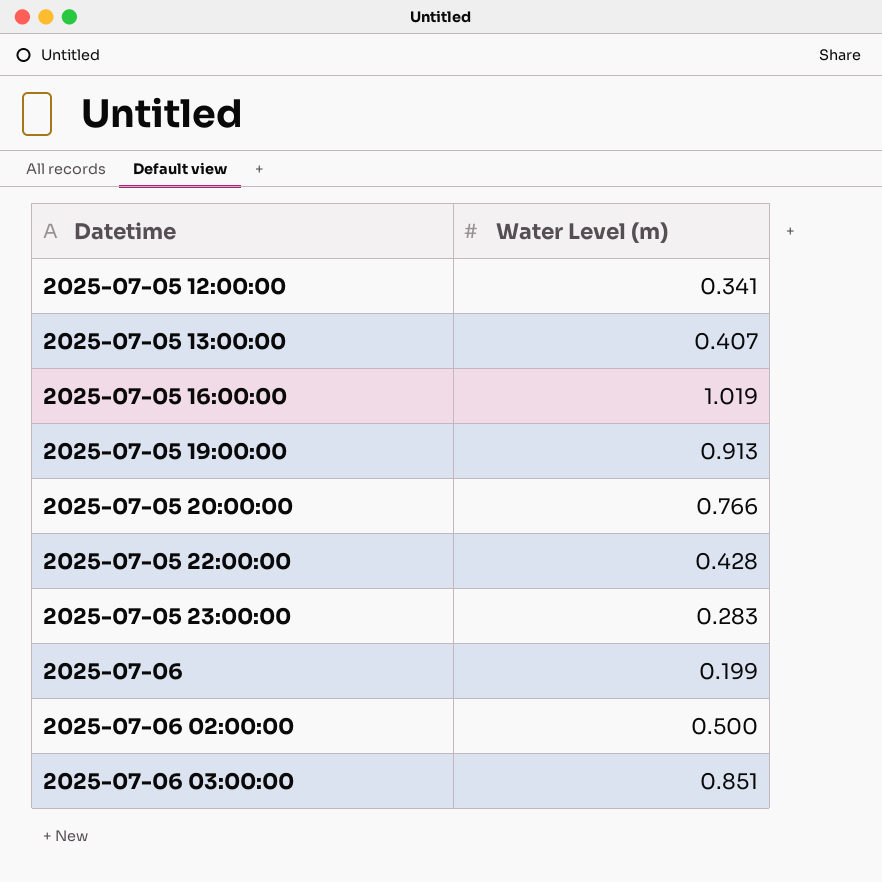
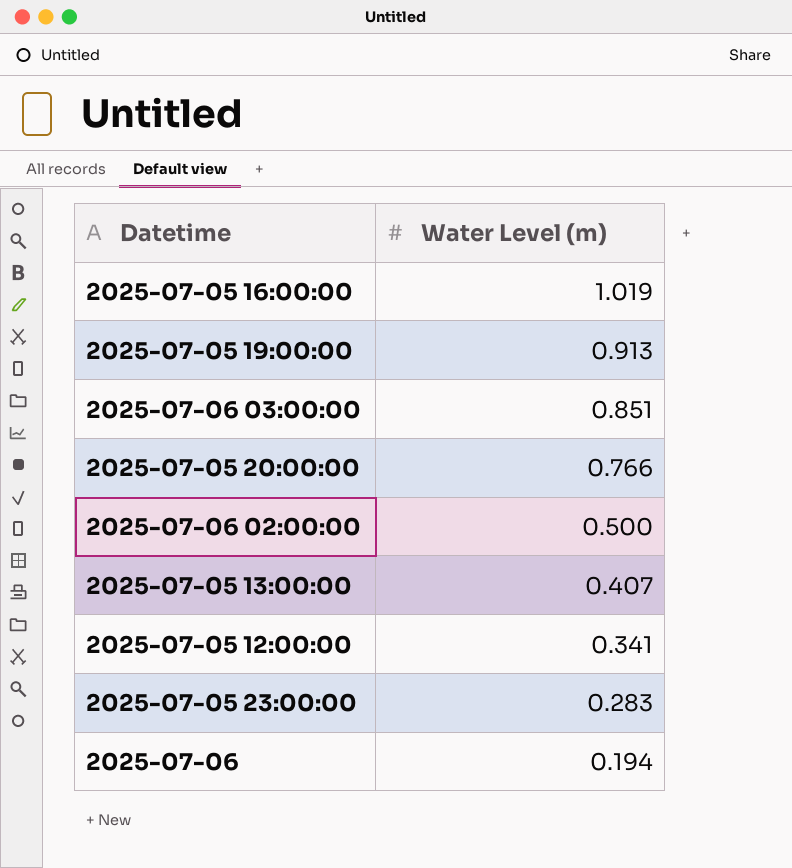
row order: Datetime ascending -> Water Level (m) descending
row 2025-07-05 22:00:00: 0.428 -> none
2025-07-06 | Water Level (m): 0.199 -> 0.194

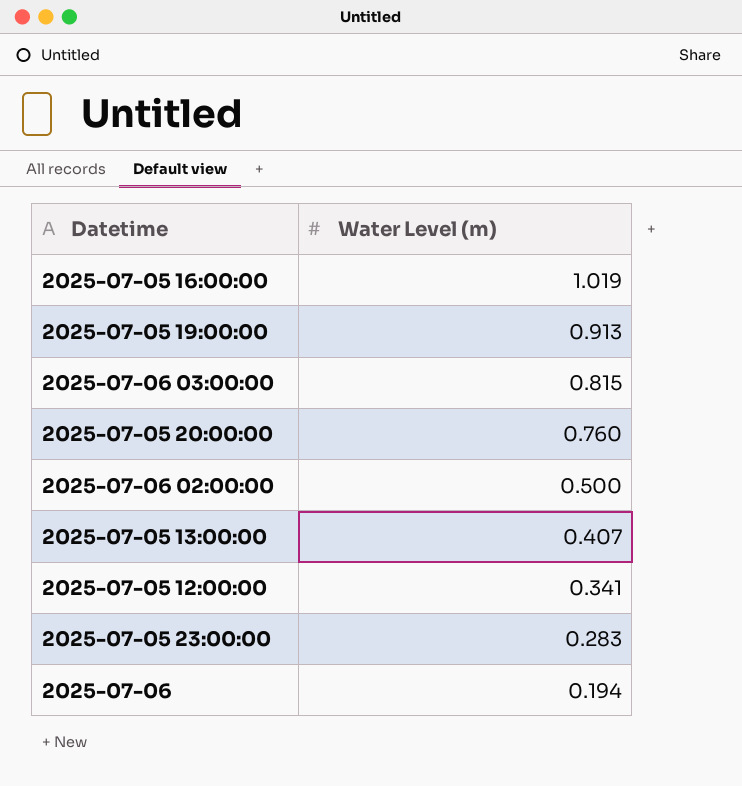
2025-07-06 03:00:00 | Water Level (m): 0.851 -> 0.815
2025-07-05 20:00:00 | Water Level (m): 0.766 -> 0.760

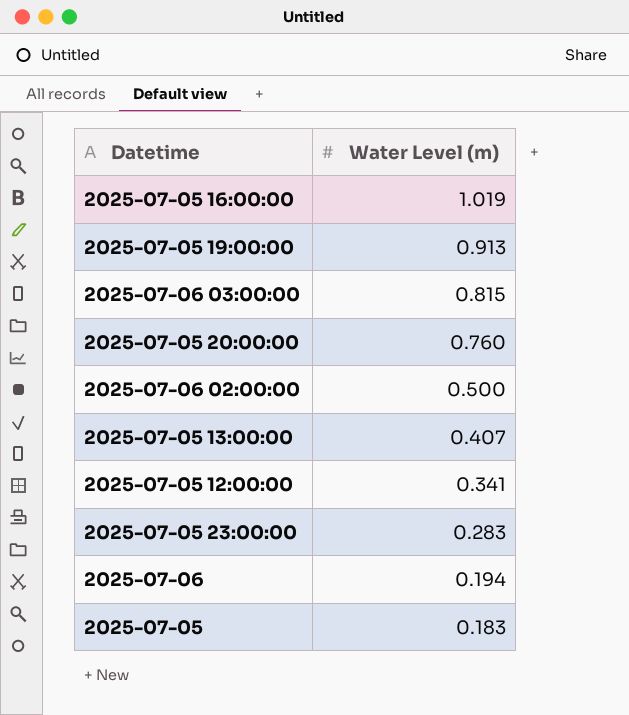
row 2025-07-05: none -> 0.183

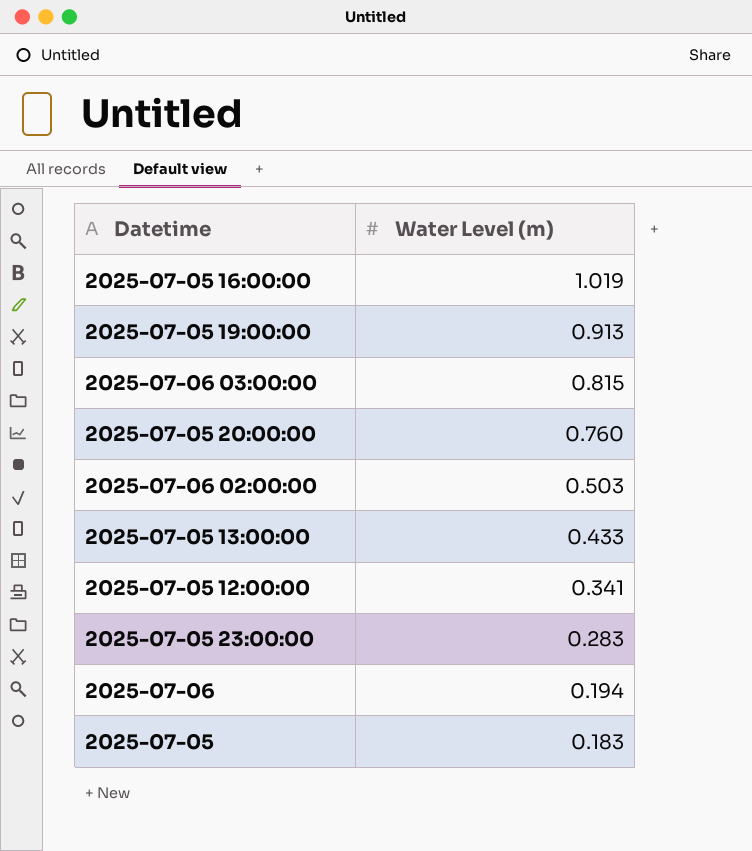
2025-07-06 02:00:00 | Water Level (m): 0.500 -> 0.503
2025-07-05 13:00:00 | Water Level (m): 0.407 -> 0.433

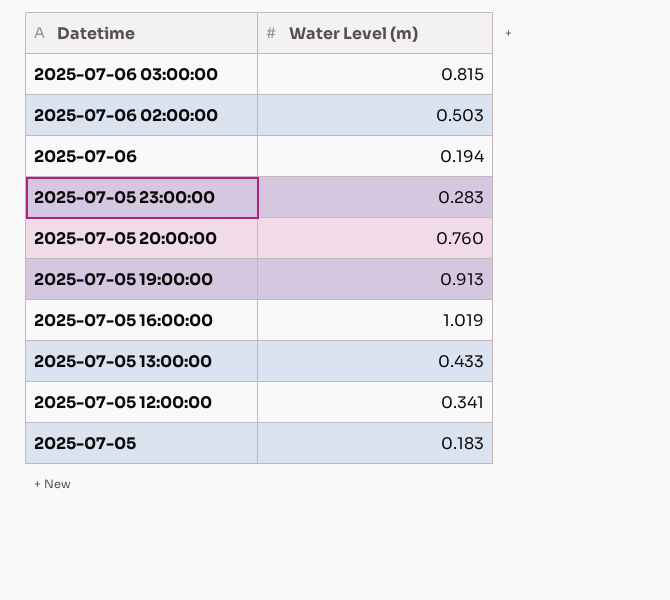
row order: Water Level (m) descending -> Datetime descending

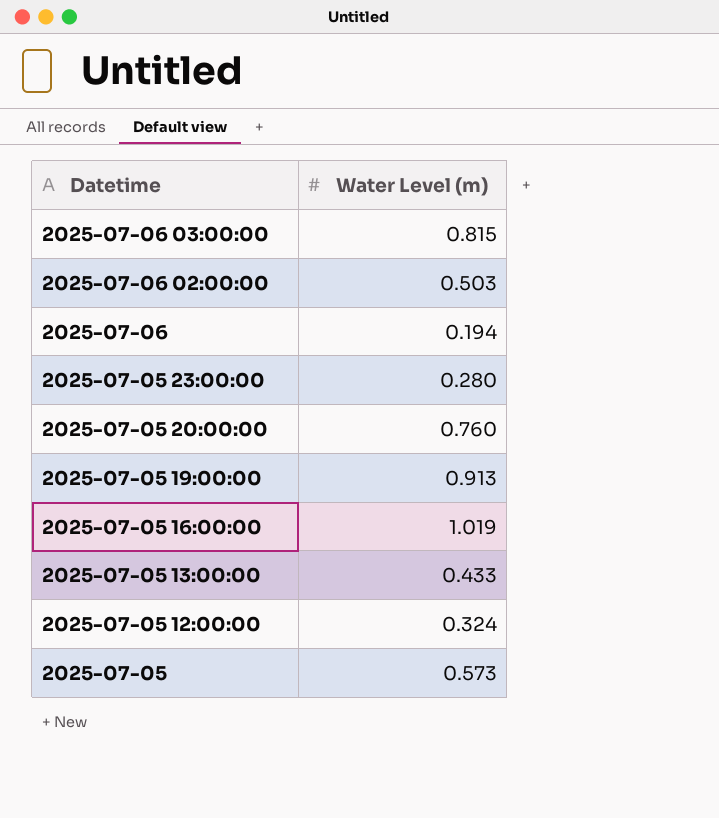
2025-07-05 23:00:00 | Water Level (m): 0.283 -> 0.280
2025-07-05 12:00:00 | Water Level (m): 0.341 -> 0.324
2025-07-05 | Water Level (m): 0.183 -> 0.573

